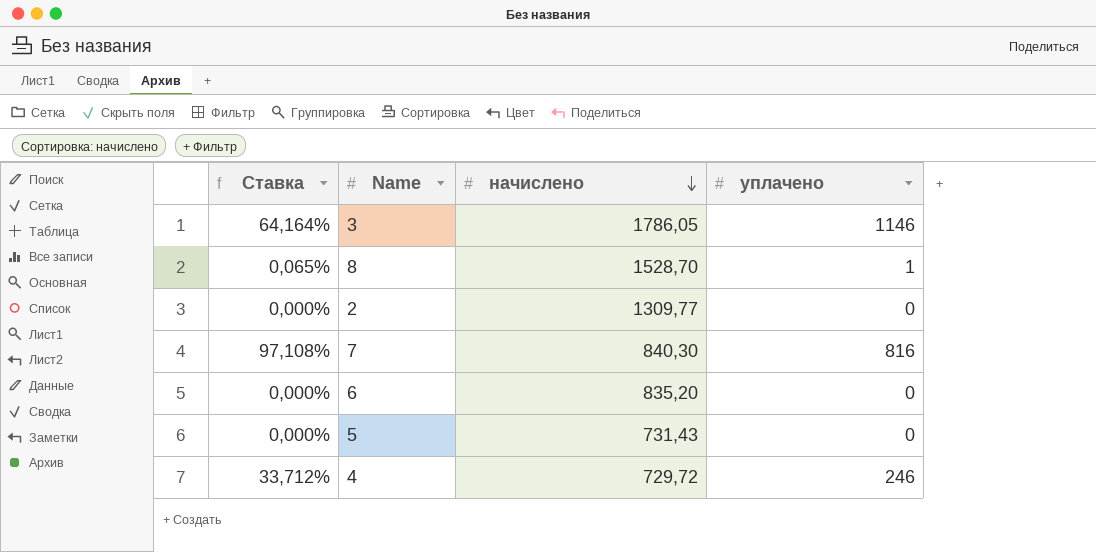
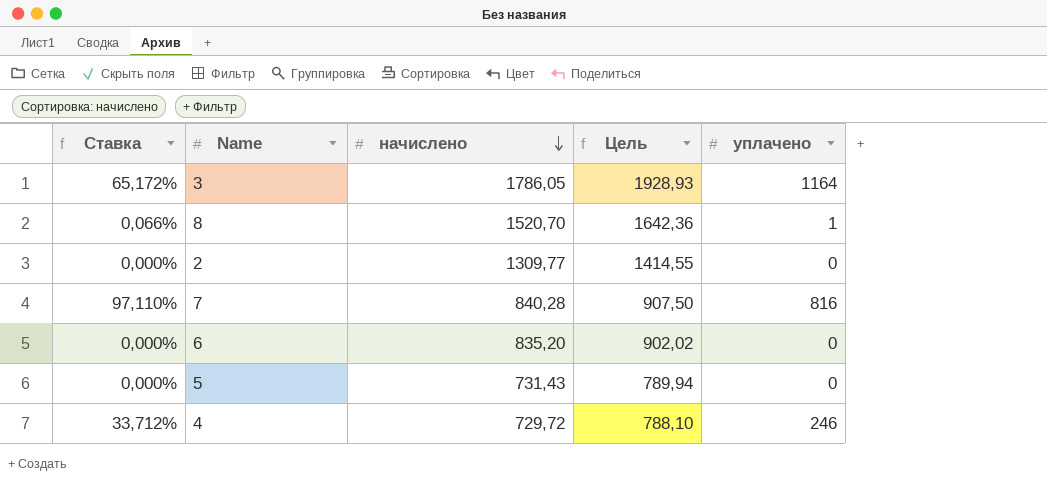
column Цель | formula: none -> [начислено] * 1,08
3 | Ставка: 64,164% -> 65,172%
3 | уплачено: 1146 -> 1164
8 | Ставка: 0,065% -> 0,066%
8 | начислено: 1528,70 -> 1520,70
7 | Ставка: 97,108% -> 97,110%
7 | начислено: 840,30 -> 840,28

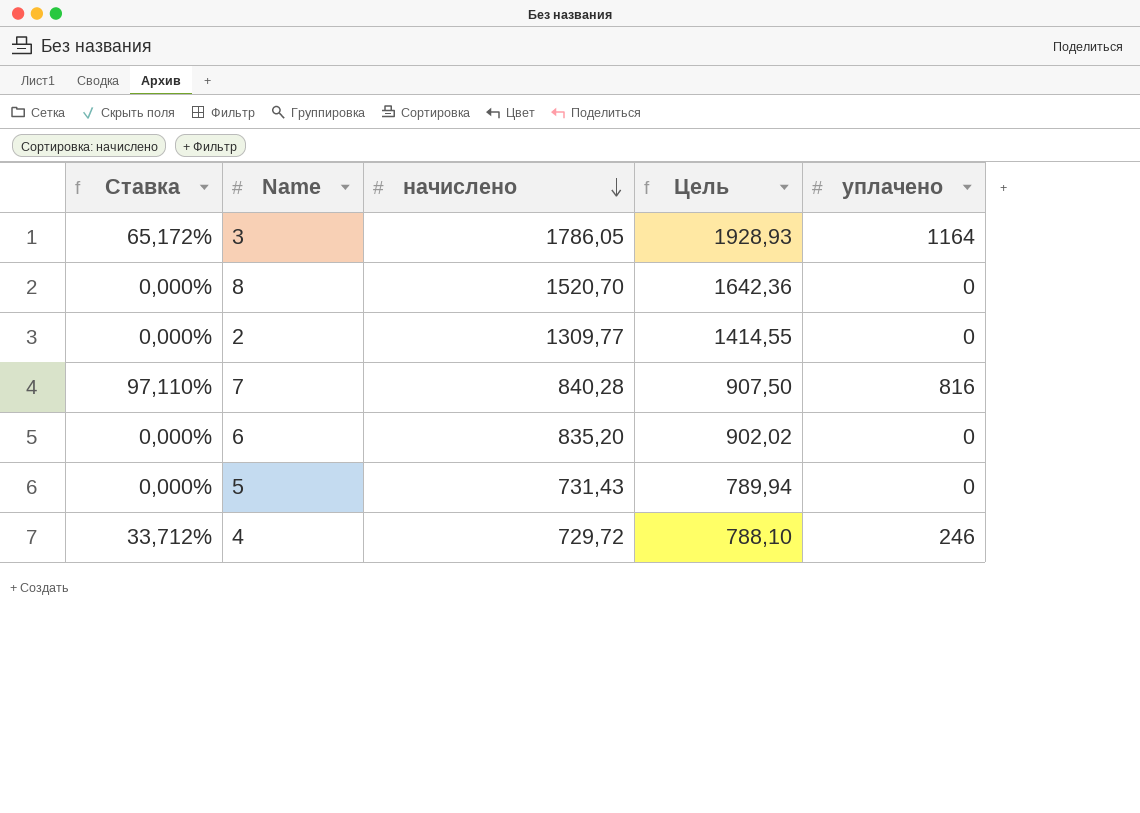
8 | Ставка: 0,066% -> 0,000%
8 | уплачено: 1 -> 0

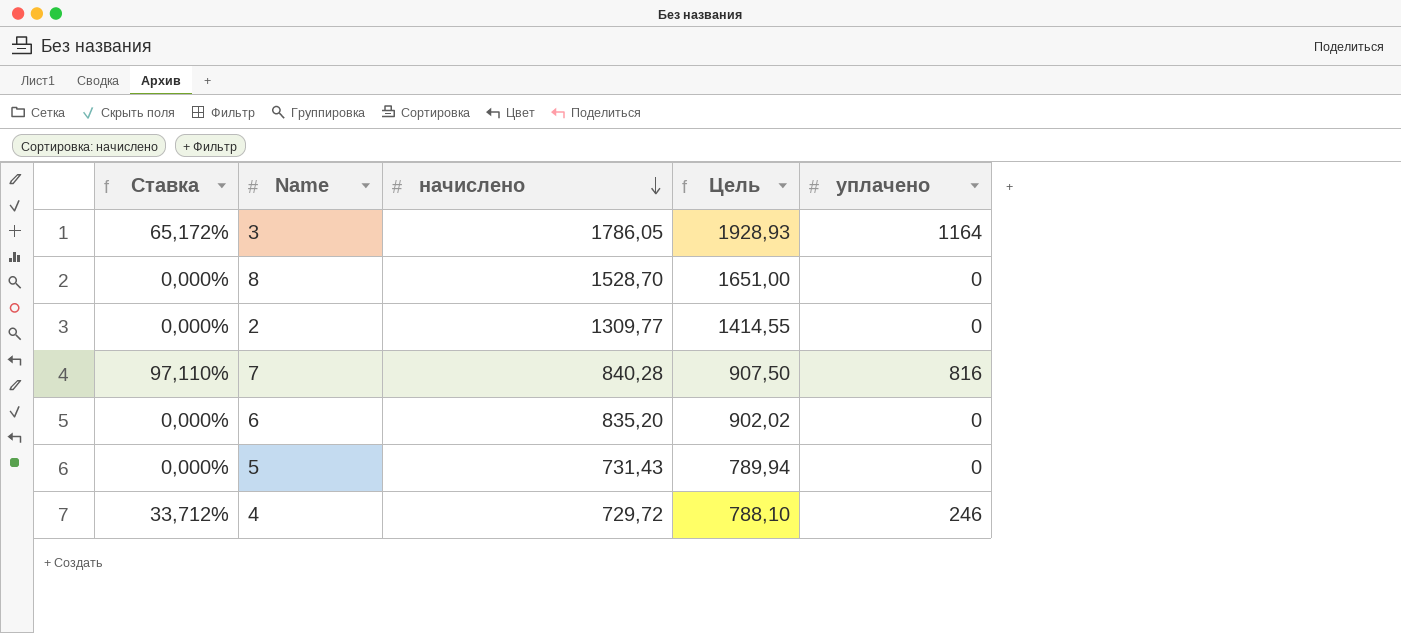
8 | начислено: 1520,70 -> 1528,70
8 | Цель: 1642,36 -> 1651,00

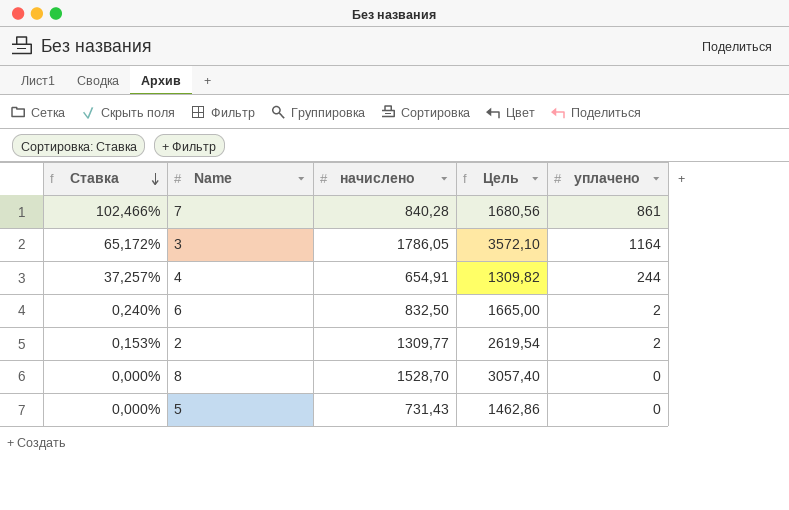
row order: начислено descending -> Ставка descending
column Цель | formula: [начислено] * 1,08 -> [начислено] * 2
7 | Ставка: 97,110% -> 102,466%
7 | уплачено: 816 -> 861
4 | Ставка: 33,712% -> 37,257%
4 | начислено: 729,72 -> 654,91
4 | уплачено: 246 -> 244
6 | Ставка: 0,000% -> 0,240%
6 | начислено: 835,20 -> 832,50
6 | уплачено: 0 -> 2
2 | Ставка: 0,000% -> 0,153%
2 | уплачено: 0 -> 2

